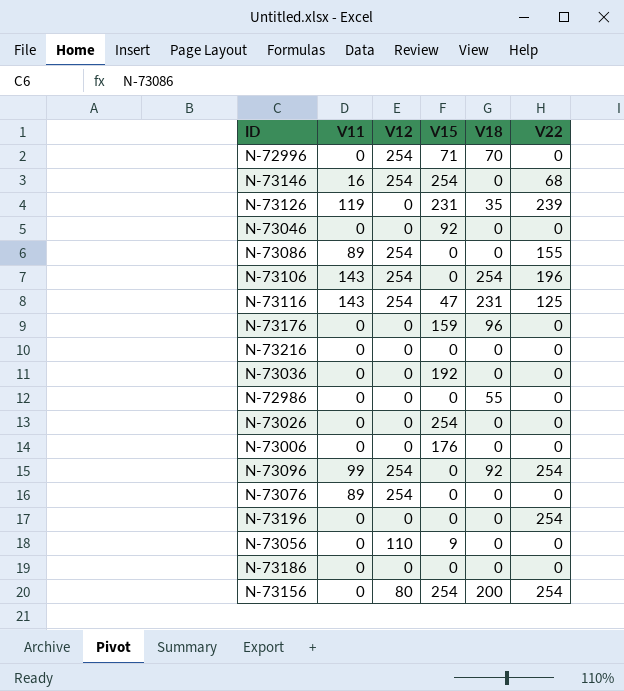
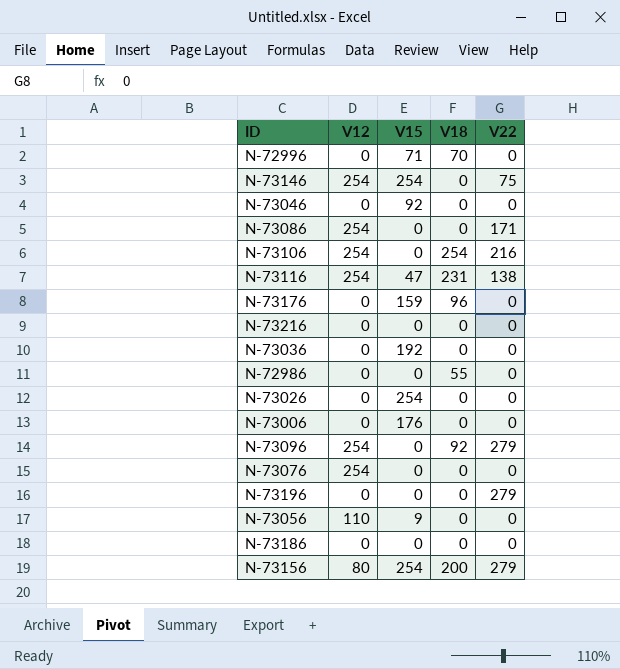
column V11 | position: 2 -> none
row N-73126: 119 | 0 | 231 | 35 | 239 -> none
N-72996 | V12: 254 -> 0
N-73146 | V22: 68 -> 75
N-73086 | V22: 155 -> 171
N-73106 | V22: 196 -> 216
N-73116 | V22: 125 -> 138
N-73096 | V22: 254 -> 279
N-73196 | V22: 254 -> 279
N-73156 | V22: 254 -> 279

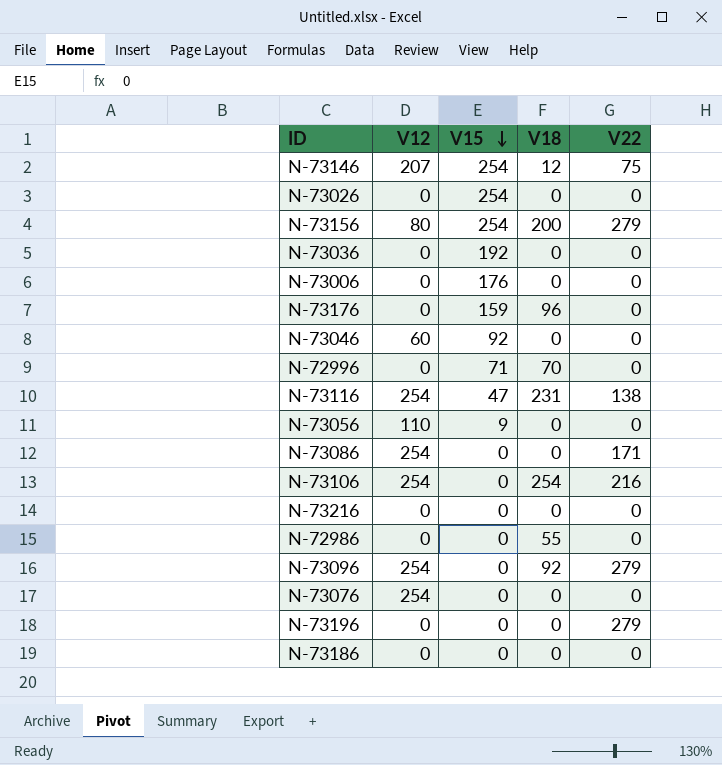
row order: none -> V15 descending
N-73146 | V12: 254 -> 207
N-73146 | V18: 0 -> 12
N-73046 | V12: 0 -> 60

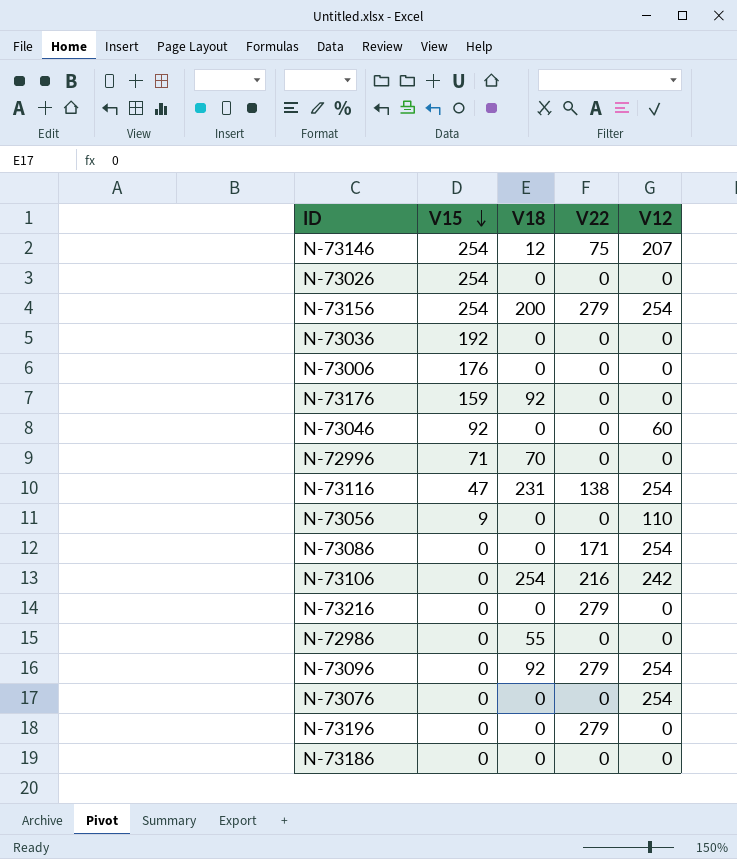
column V12 | position: 2 -> 5
N-73156 | V12: 80 -> 254
N-73176 | V18: 96 -> 92
N-73106 | V12: 254 -> 242
N-73216 | V22: 0 -> 279

